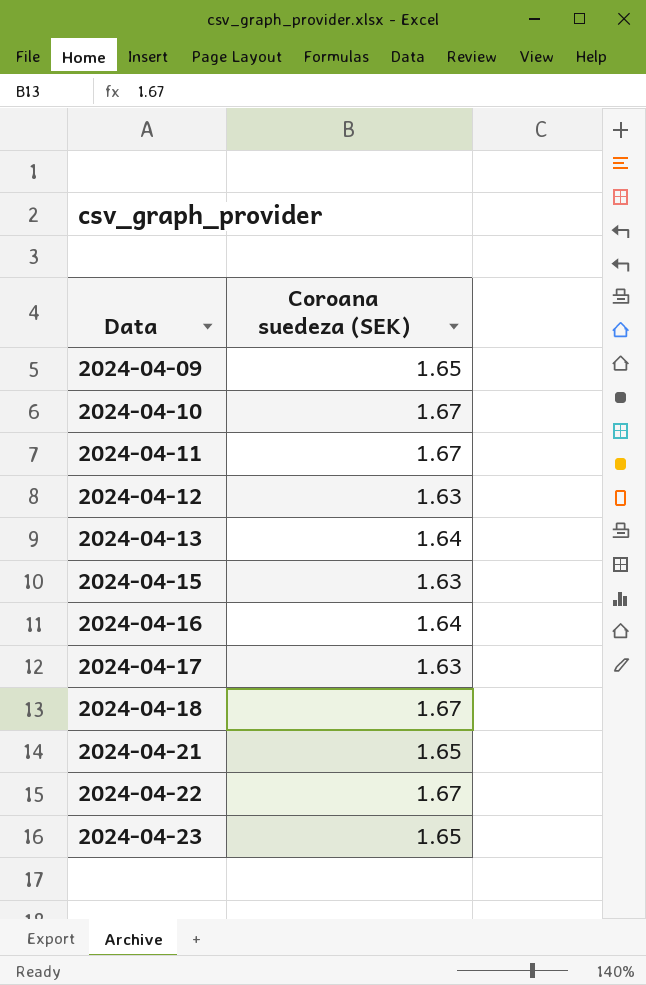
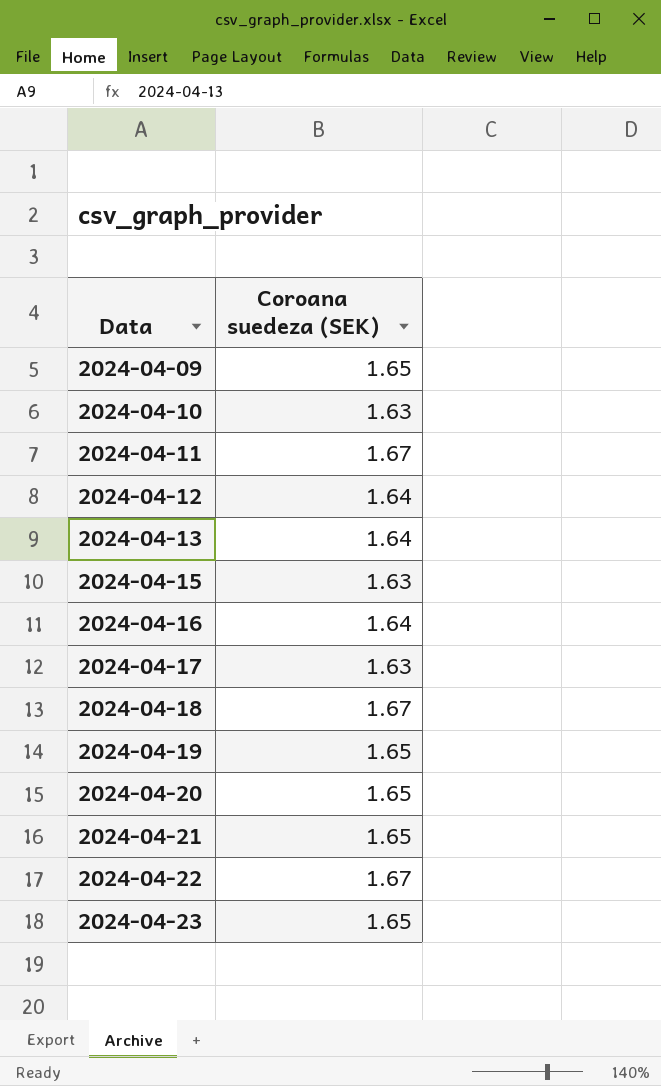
2024-04-10 | Coroana suedeza (SEK): 1.67 -> 1.63
2024-04-12 | Coroana suedeza (SEK): 1.63 -> 1.64
row 2024-04-19: none -> 1.65
row 2024-04-20: none -> 1.65

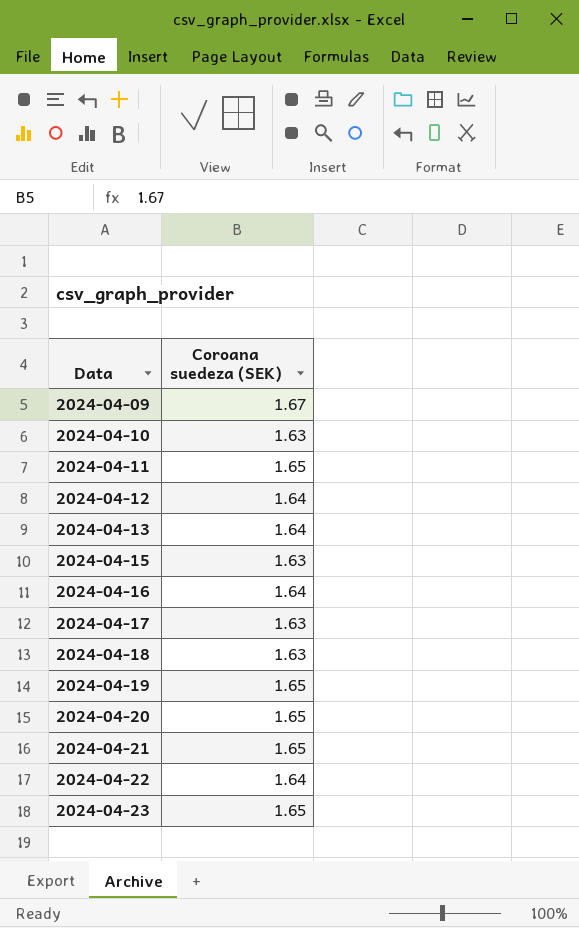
2024-04-09 | Coroana suedeza (SEK): 1.65 -> 1.67
2024-04-11 | Coroana suedeza (SEK): 1.67 -> 1.65
2024-04-18 | Coroana suedeza (SEK): 1.67 -> 1.63
2024-04-22 | Coroana suedeza (SEK): 1.67 -> 1.64

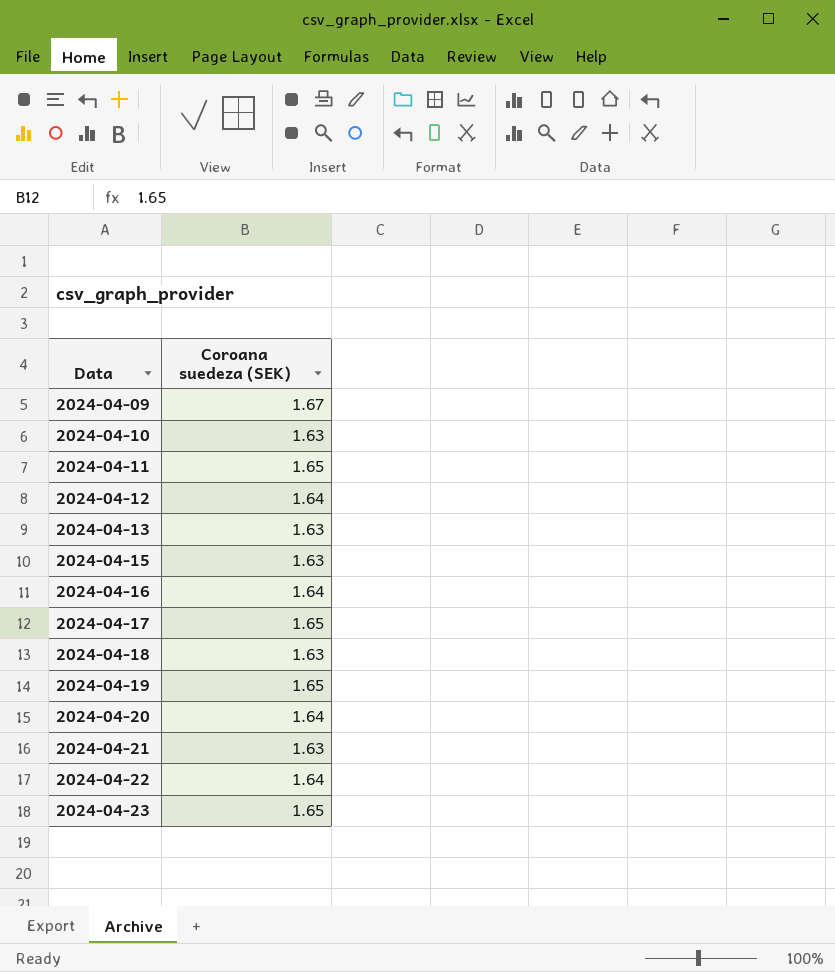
2024-04-13 | Coroana suedeza (SEK): 1.64 -> 1.63
2024-04-17 | Coroana suedeza (SEK): 1.63 -> 1.65
2024-04-20 | Coroana suedeza (SEK): 1.65 -> 1.64
2024-04-21 | Coroana suedeza (SEK): 1.65 -> 1.63

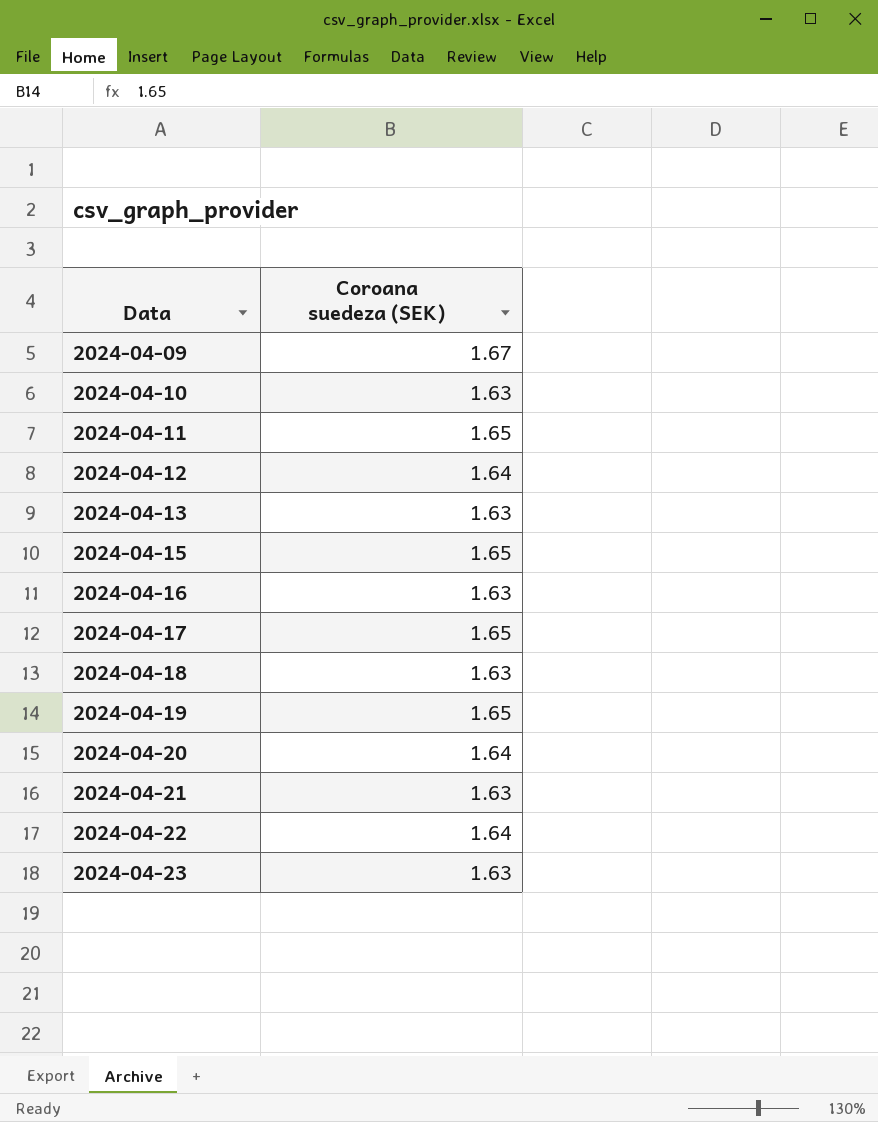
2024-04-15 | Coroana suedeza (SEK): 1.63 -> 1.65
2024-04-16 | Coroana suedeza (SEK): 1.64 -> 1.63
2024-04-23 | Coroana suedeza (SEK): 1.65 -> 1.63

